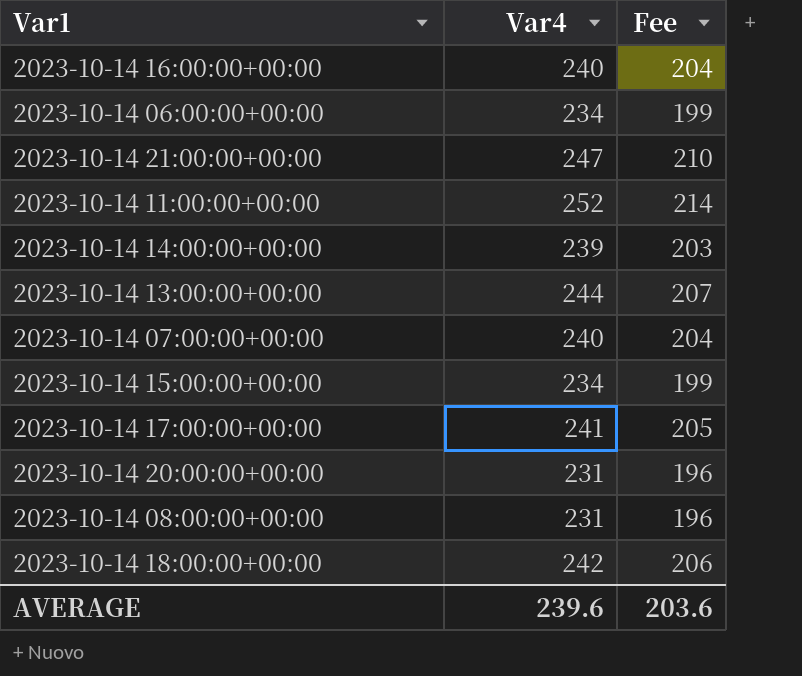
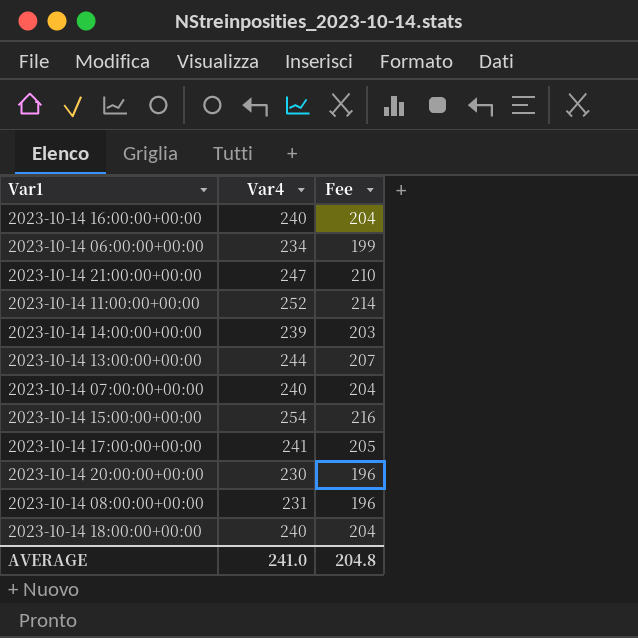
2023-10-14 15:00:00+00:00 | Var4: 234 -> 254
2023-10-14 15:00:00+00:00 | Fee: 199 -> 216
2023-10-14 20:00:00+00:00 | Var4: 231 -> 230
2023-10-14 18:00:00+00:00 | Var4: 242 -> 240
2023-10-14 18:00:00+00:00 | Fee: 206 -> 204
AVERAGE | Var4: 239.6 -> 241.0
AVERAGE | Fee: 203.6 -> 204.8

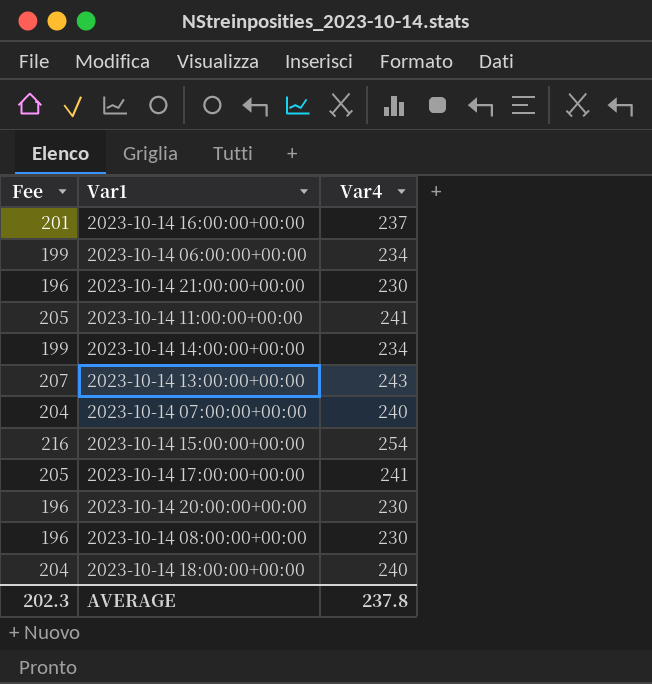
column Fee | position: 3 -> 1
2023-10-14 16:00:00+00:00 | Fee: 204 -> 201
2023-10-14 16:00:00+00:00 | Var4: 240 -> 237
2023-10-14 21:00:00+00:00 | Fee: 210 -> 196
2023-10-14 21:00:00+00:00 | Var4: 247 -> 230
2023-10-14 11:00:00+00:00 | Fee: 214 -> 205
2023-10-14 11:00:00+00:00 | Var4: 252 -> 241
2023-10-14 14:00:00+00:00 | Fee: 203 -> 199
2023-10-14 14:00:00+00:00 | Var4: 239 -> 234
2023-10-14 13:00:00+00:00 | Var4: 244 -> 243
2023-10-14 08:00:00+00:00 | Var4: 231 -> 230
AVERAGE | Fee: 204.8 -> 202.3
AVERAGE | Var4: 241.0 -> 237.8

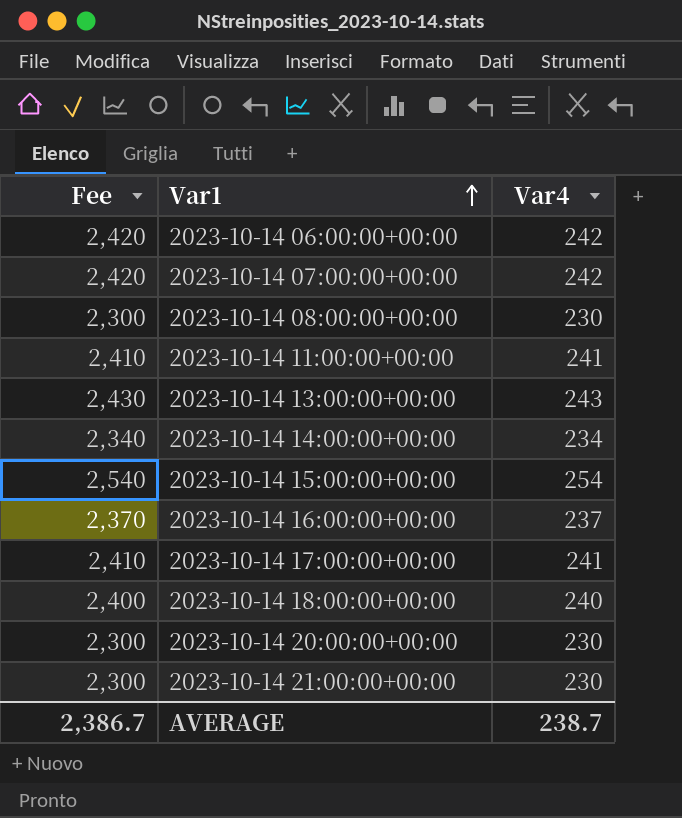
row order: none -> Var1 ascending
column Fee | formula: [Var4] * 0.85 -> [Var4] * 10
2023-10-14 06:00:00+00:00 | Var4: 234 -> 242
2023-10-14 07:00:00+00:00 | Var4: 240 -> 242
AVERAGE | Fee: 202.3 -> 2,386.7
AVERAGE | Var4: 237.8 -> 238.7

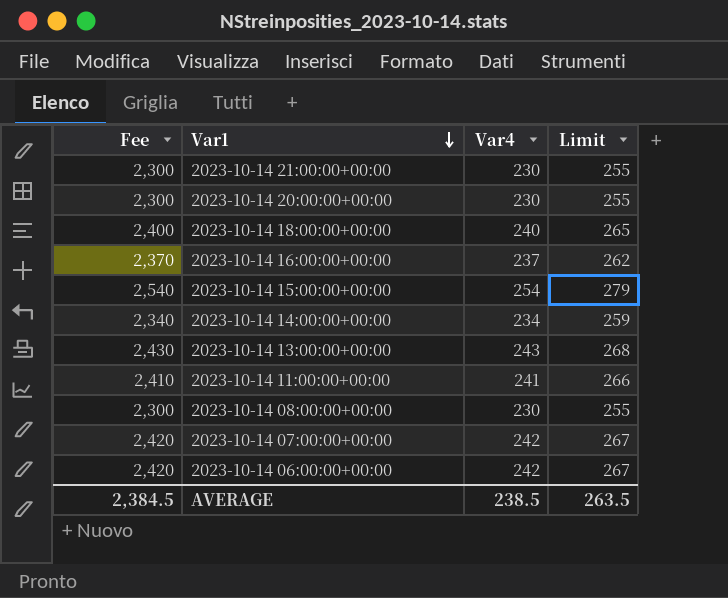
row order: Var1 ascending -> Var1 descending
column Limit | formula: none -> [Var4] + 25
row 2023-10-14 17:00:00+00:00: 2,410 | 241 -> none
AVERAGE | Fee: 2,386.7 -> 2,384.5
AVERAGE | Var4: 238.7 -> 238.5

